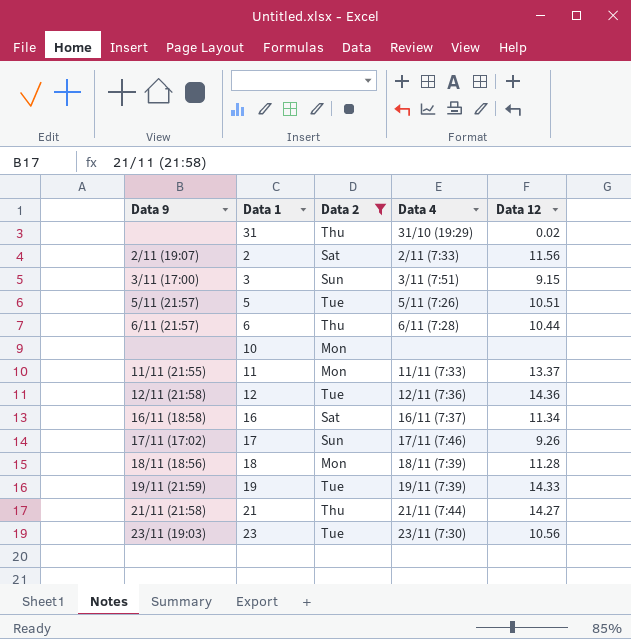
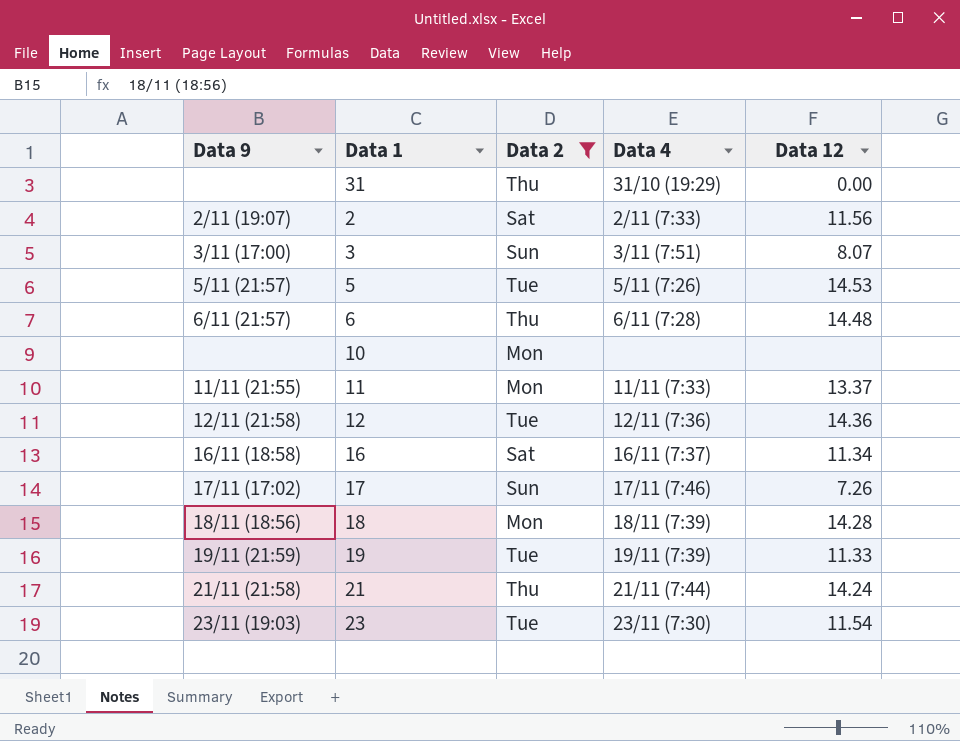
31 | Data 12: 0.02 -> 0.00
3 | Data 12: 9.15 -> 8.07
5 | Data 12: 10.51 -> 14.53
6 | Data 12: 10.44 -> 14.48
17 | Data 12: 9.26 -> 7.26
18 | Data 12: 11.28 -> 14.28
19 | Data 12: 14.33 -> 11.33
21 | Data 12: 14.27 -> 14.24
23 | Data 12: 10.56 -> 11.54

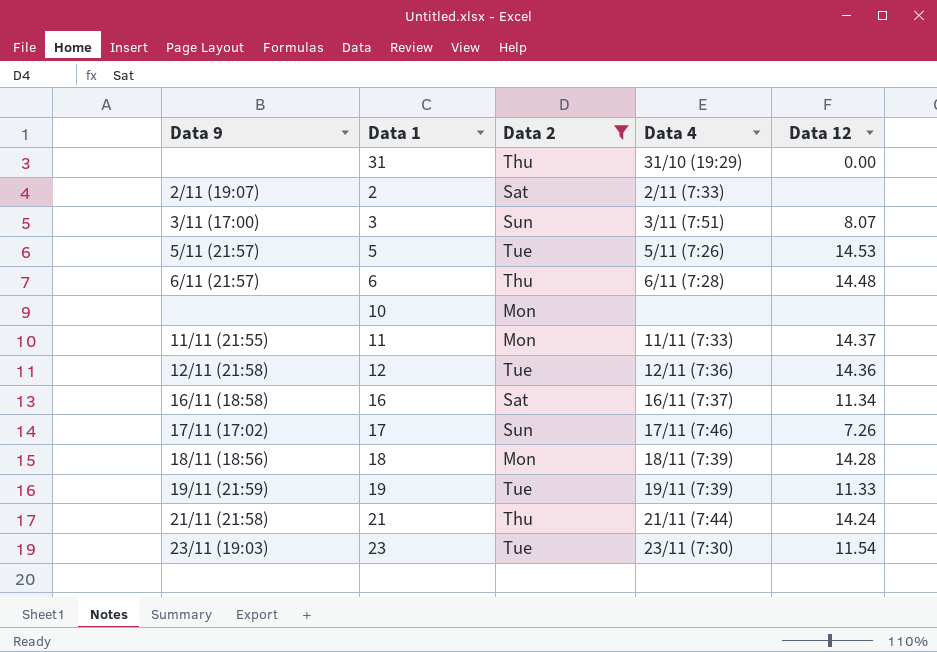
2 | Data 12: 11.56 -> none
11 | Data 12: 13.37 -> 14.37

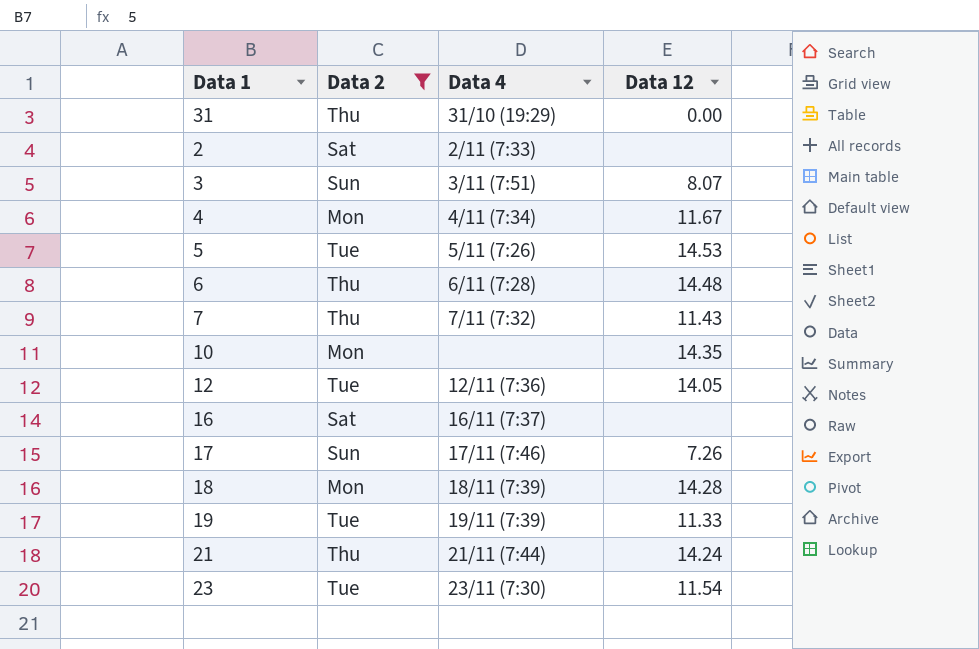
column Data 9 | position: 1 -> none
row 11: 11/11 (21:55) | Mon | 11/11 (7:33) | 14.37 -> none
row 4: none -> Mon | 4/11 (7:34) | 11.67
row 7: none -> Thu | 7/11 (7:32) | 11.43
10 | Data 12: none -> 14.35
12 | Data 12: 14.36 -> 14.05
16 | Data 12: 11.34 -> none

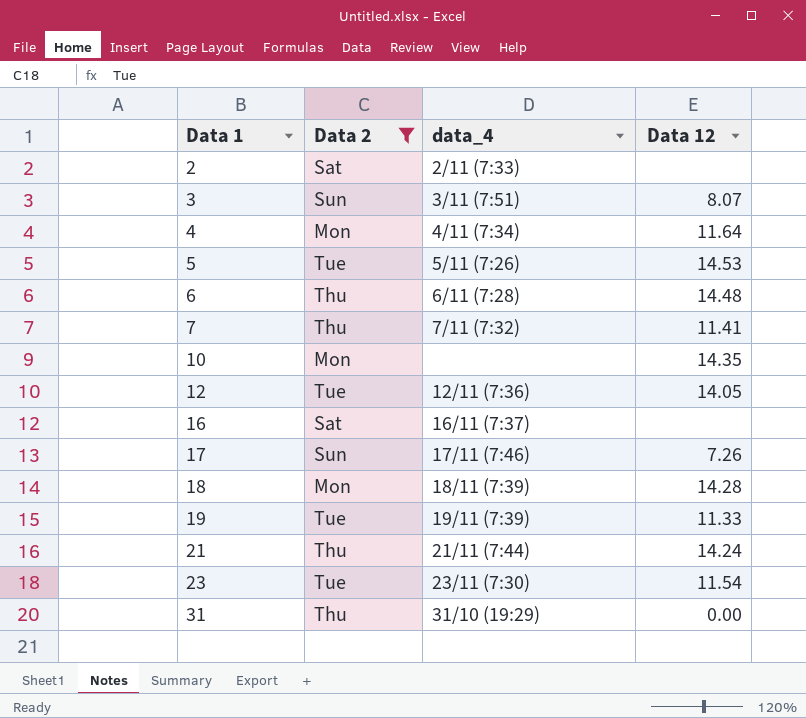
row order: none -> Data 1 ascending
column name: Data 4 -> data_4
4 | Data 12: 11.67 -> 11.64
7 | Data 12: 11.43 -> 11.41

